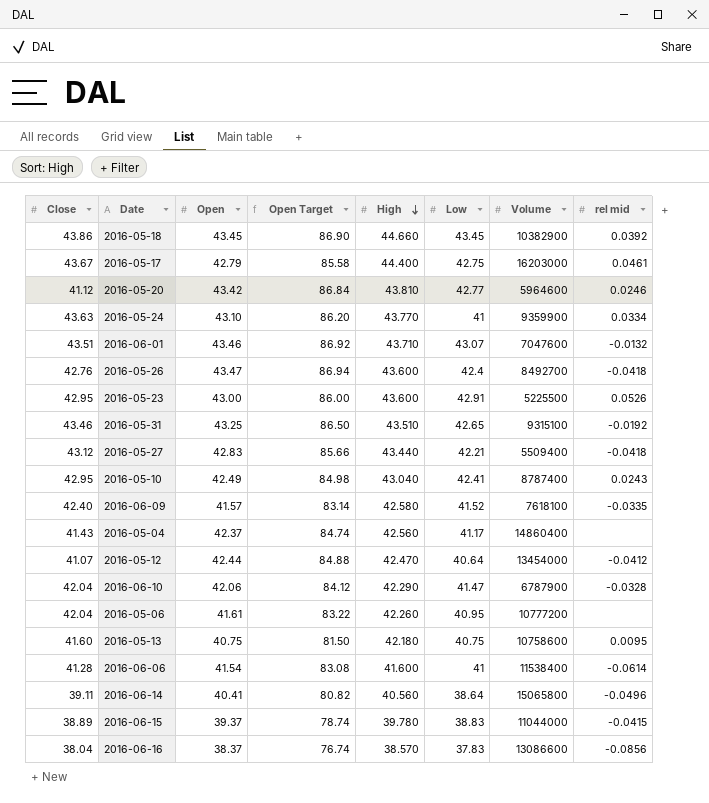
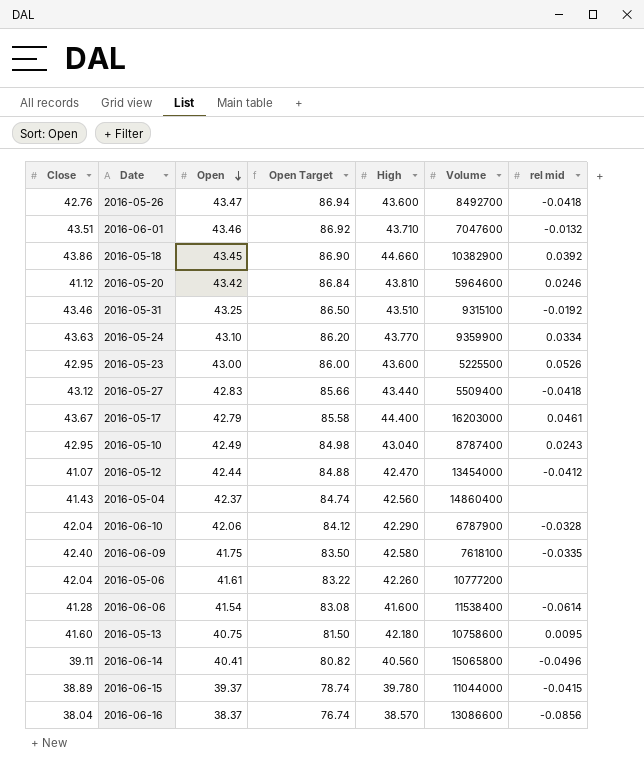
row order: High descending -> Open descending
column Low | position: 6 -> none
2016-06-09 | Open: 41.57 -> 41.75
2016-06-09 | Open Target: 83.14 -> 83.50

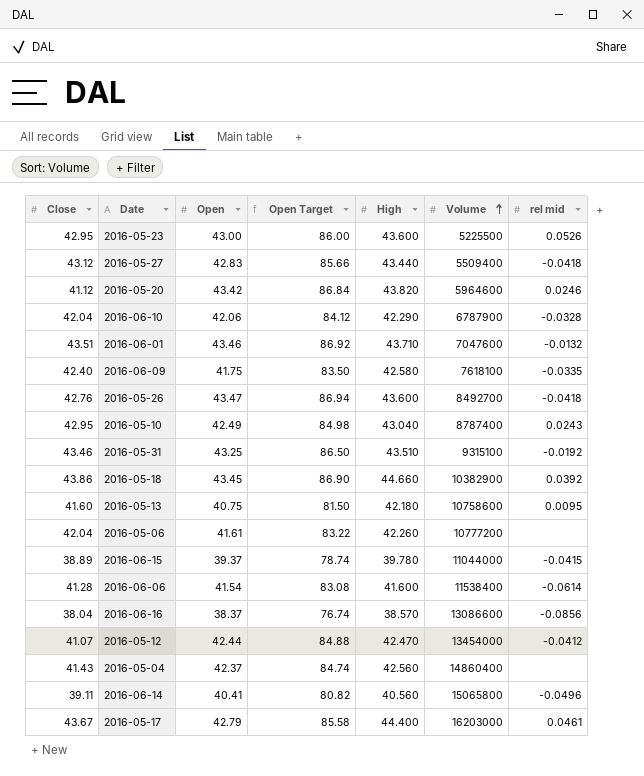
row order: Open descending -> Volume ascending
row 2016-05-24: 43.63 | 43.10 | 86.20 | 43.770 | 9359900 | 0.0334 -> none
2016-05-20 | High: 43.810 -> 43.820

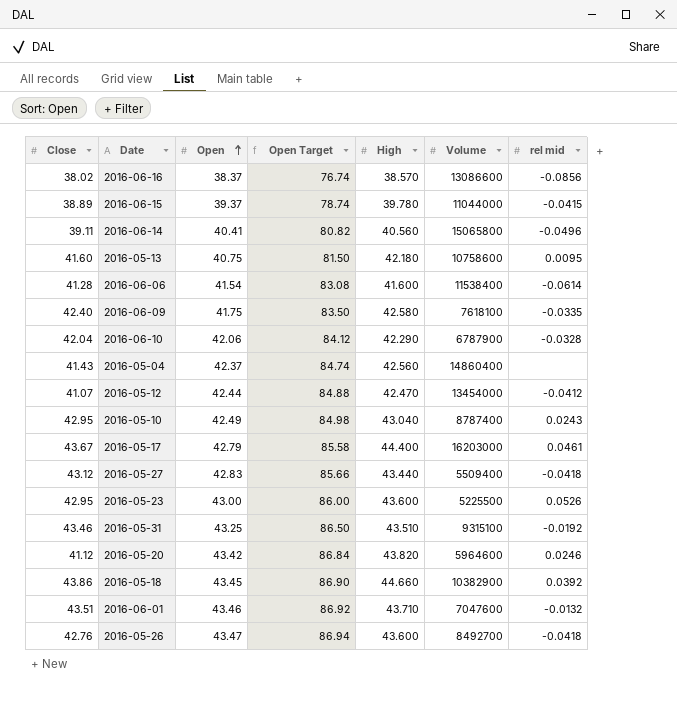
row order: Volume ascending -> Open ascending
row 2016-05-06: 42.04 | 41.61 | 83.22 | 42.260 | 10777200 | none -> none
2016-06-16 | Close: 38.04 -> 38.02

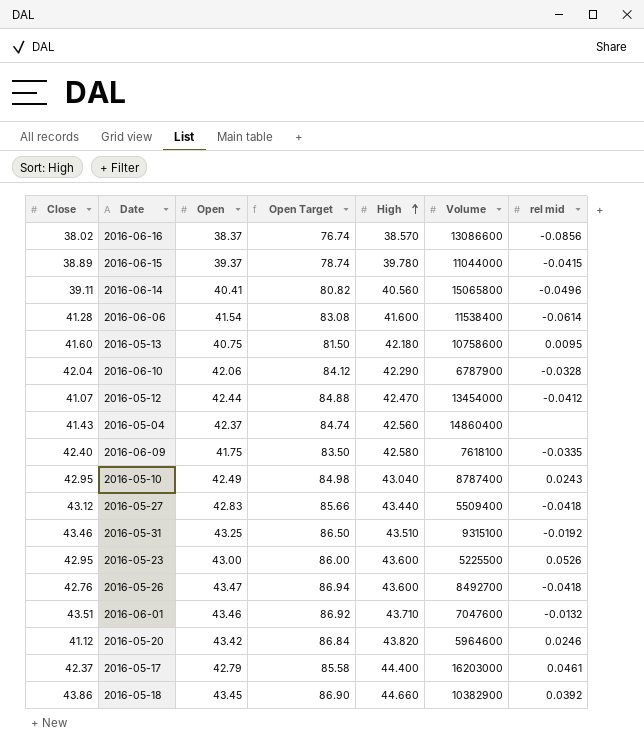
row order: Open ascending -> High ascending
2016-05-17 | Close: 43.67 -> 42.37

